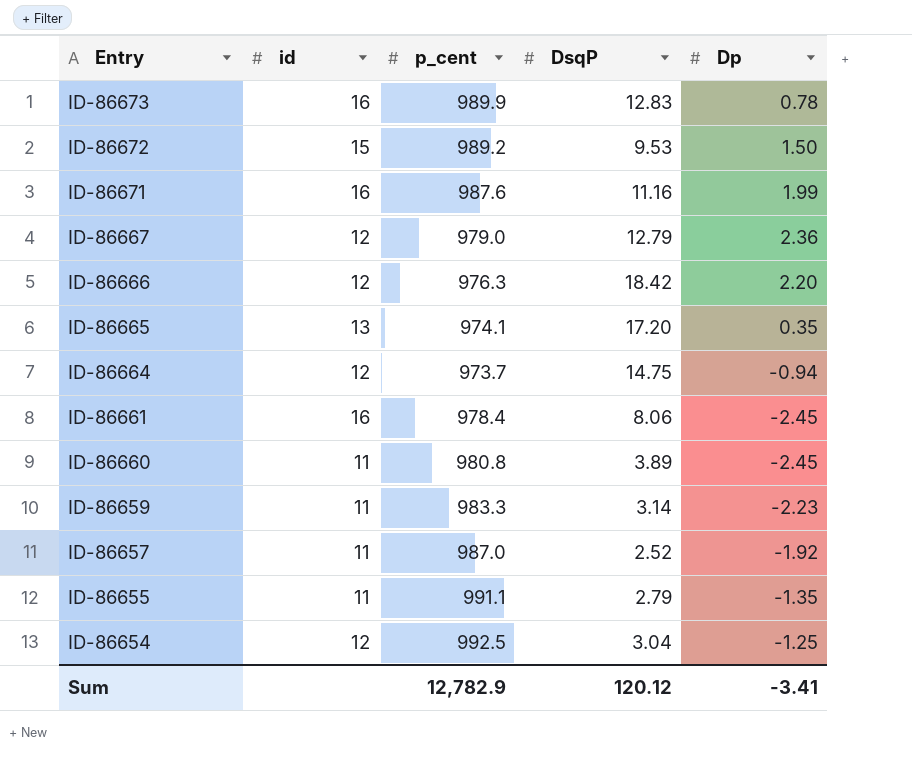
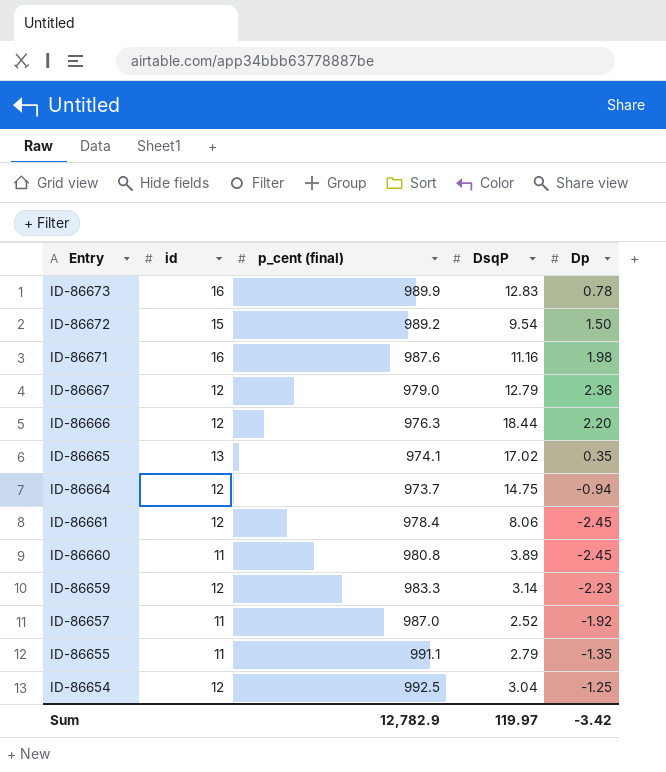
column name: p_cent -> p_cent (final)
ID-86672 | DsqP: 9.53 -> 9.54
ID-86671 | Dp: 1.99 -> 1.98
ID-86666 | DsqP: 18.42 -> 18.44
ID-86665 | DsqP: 17.20 -> 17.02
ID-86661 | id: 16 -> 12
ID-86659 | id: 11 -> 12
Sum | DsqP: 120.12 -> 119.97
Sum | Dp: -3.41 -> -3.42

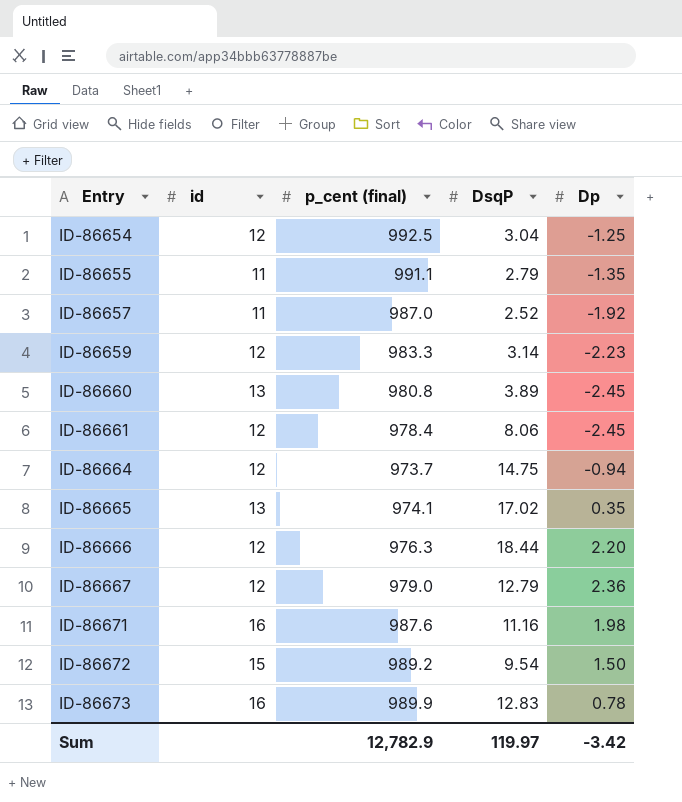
row order: Entry descending -> Entry ascending
ID-86660 | id: 11 -> 13

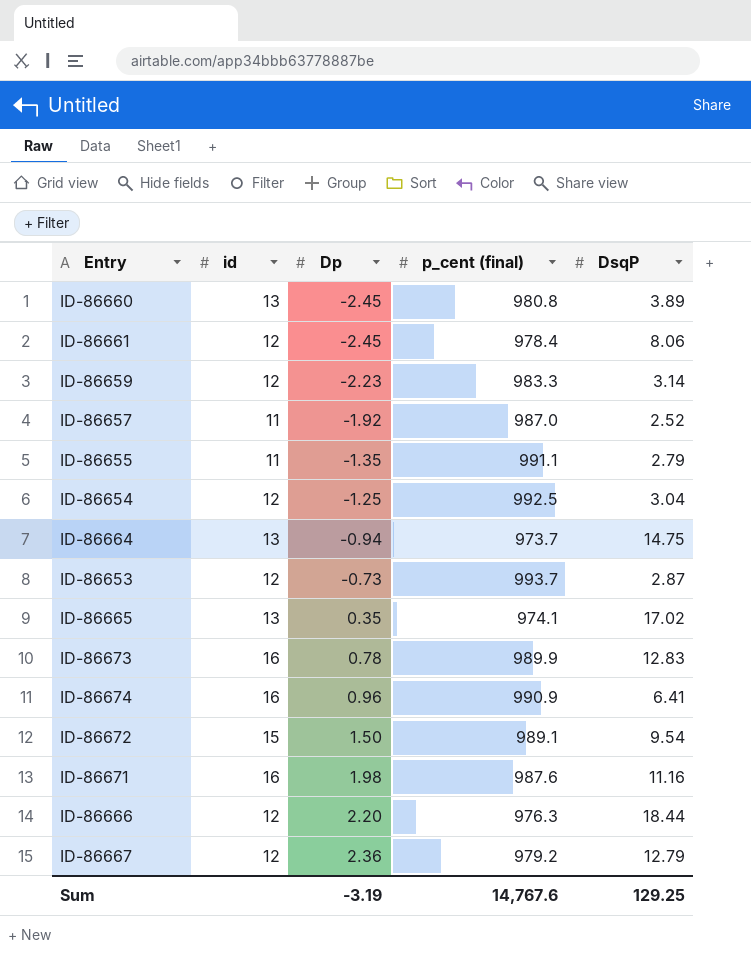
row order: Entry ascending -> Dp ascending
column Dp | position: 5 -> 3
ID-86664 | id: 12 -> 13
row ID-86653: none -> 12 | -0.73 | 993.7 | 2.87
row ID-86674: none -> 16 | 0.96 | 990.9 | 6.41
ID-86672 | p_cent (final): 989.2 -> 989.1
ID-86667 | p_cent (final): 979.0 -> 979.2
Sum | Dp: -3.42 -> -3.19
Sum | p_cent (final): 12,782.9 -> 14,767.6
Sum | DsqP: 119.97 -> 129.25

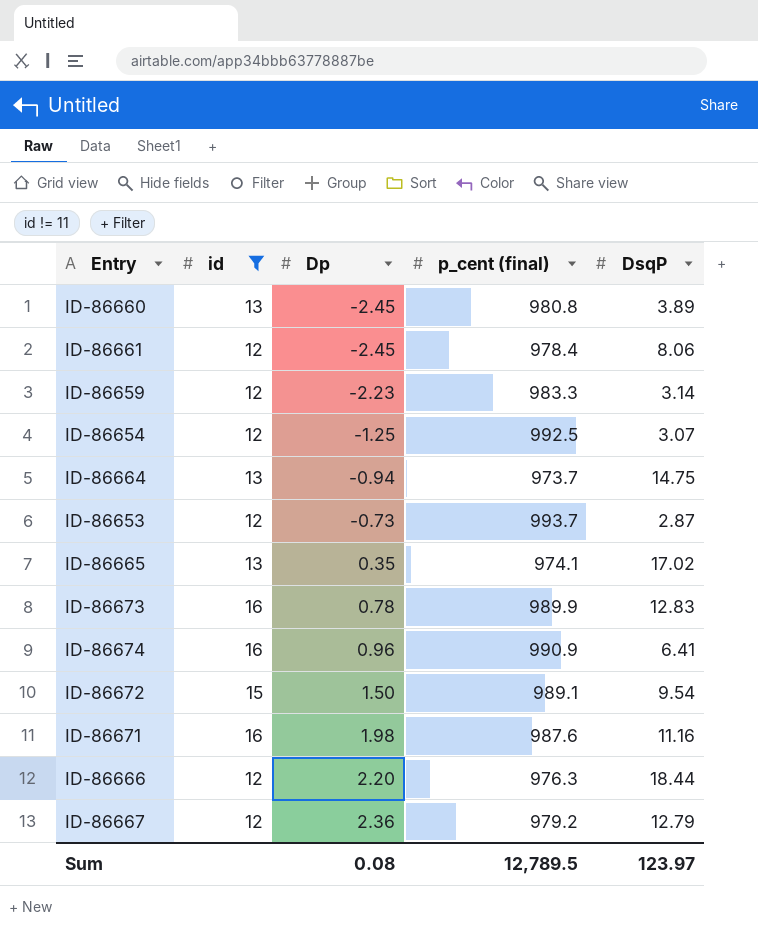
filter: none -> id != 11
ID-86654 | DsqP: 3.04 -> 3.07
Sum | Dp: -3.19 -> 0.08
Sum | p_cent (final): 14,767.6 -> 12,789.5
Sum | DsqP: 129.25 -> 123.97

